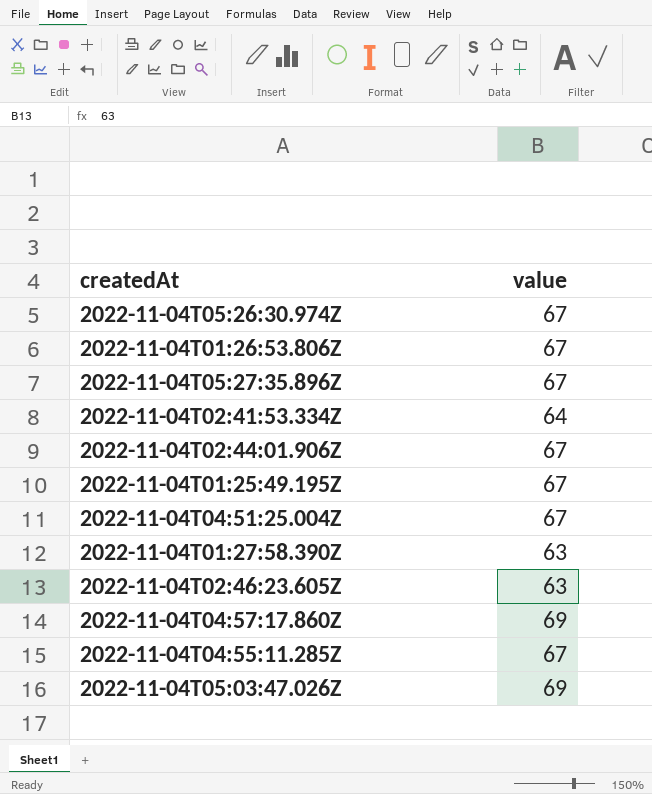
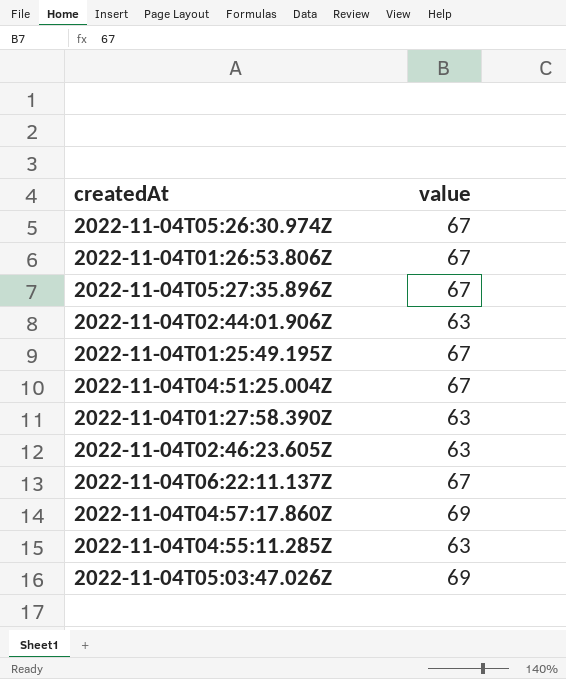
row 2022-11-04T02:41:53.334Z: 64 -> none
2022-11-04T02:44:01.906Z | value: 67 -> 63
row 2022-11-04T06:22:11.137Z: none -> 67
2022-11-04T04:55:11.285Z | value: 67 -> 63

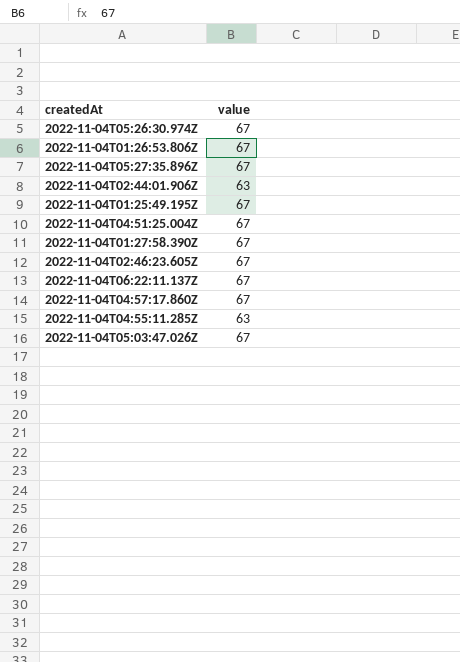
2022-11-04T01:27:58.390Z | value: 63 -> 67
2022-11-04T02:46:23.605Z | value: 63 -> 67
2022-11-04T04:57:17.860Z | value: 69 -> 67
2022-11-04T05:03:47.026Z | value: 69 -> 67

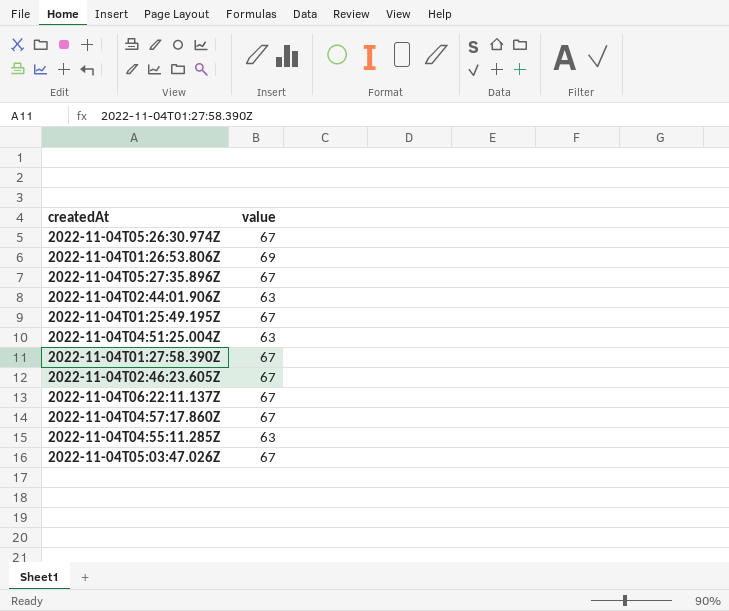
2022-11-04T01:26:53.806Z | value: 67 -> 69
2022-11-04T04:51:25.004Z | value: 67 -> 63

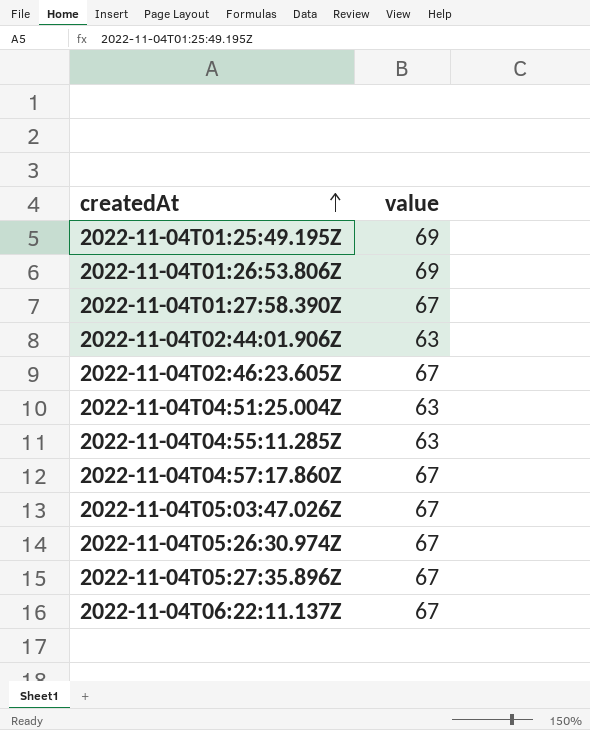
row order: none -> createdAt ascending
2022-11-04T01:25:49.195Z | value: 67 -> 69

